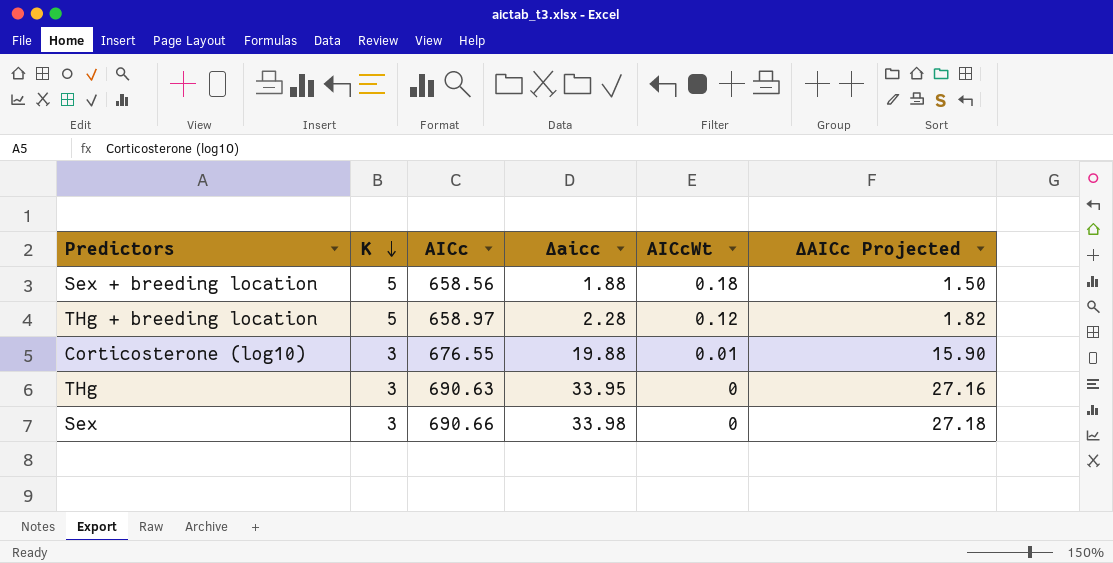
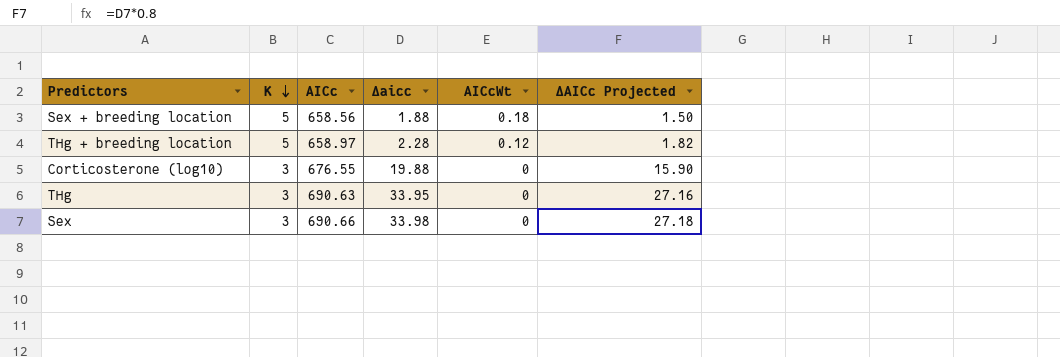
Corticosterone (log10) | AICcWt: 0.01 -> 0

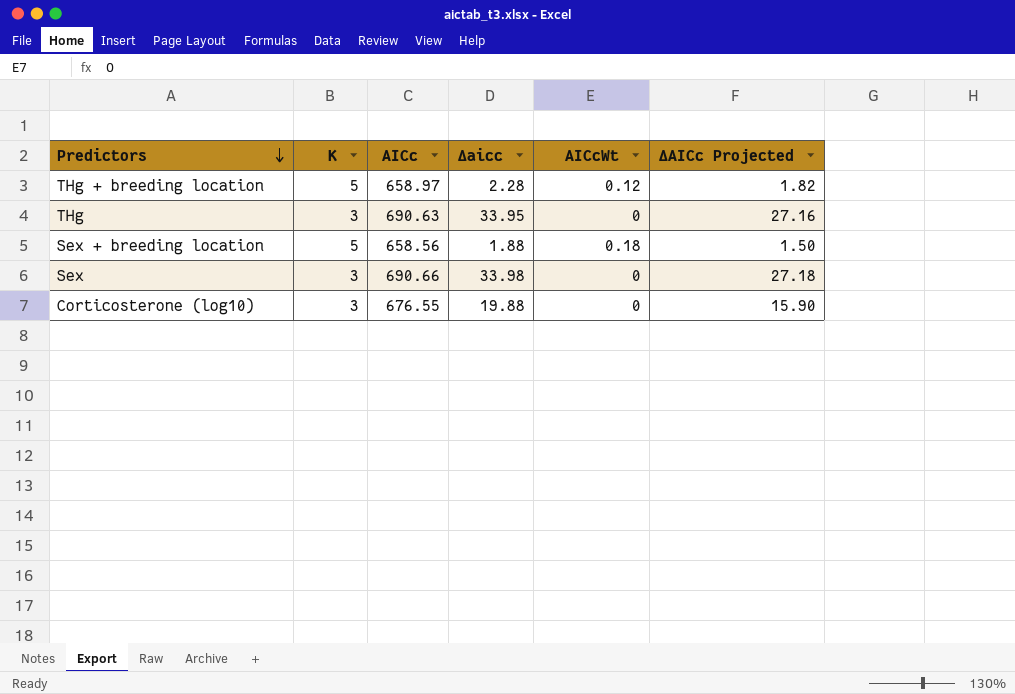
row order: K descending -> Predictors descending

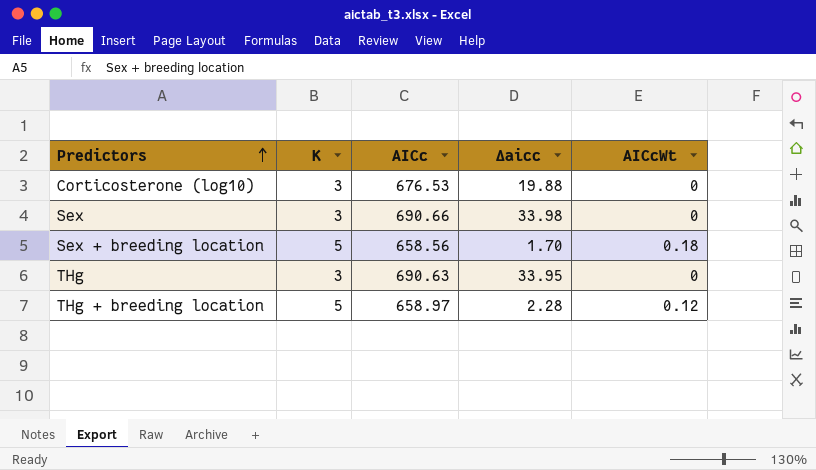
row order: Predictors descending -> Predictors ascending
column ΔAICc Projected | formula: [Δaicc] * 0.8 -> none
Corticosterone (log10) | AICc: 676.55 -> 676.53
Sex + breeding location | Δaicc: 1.88 -> 1.70

